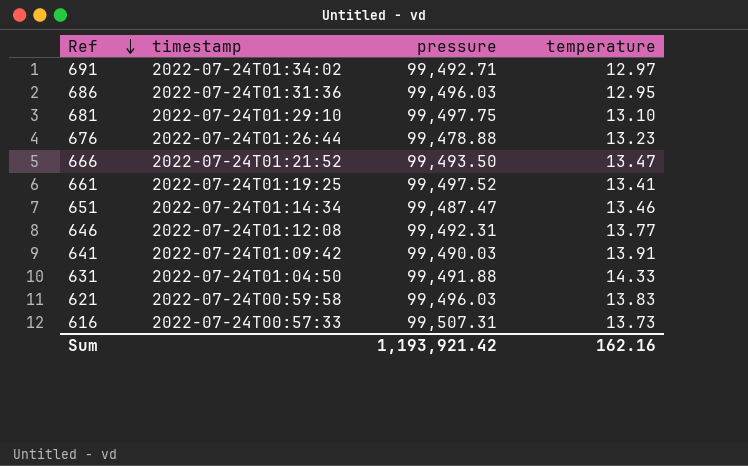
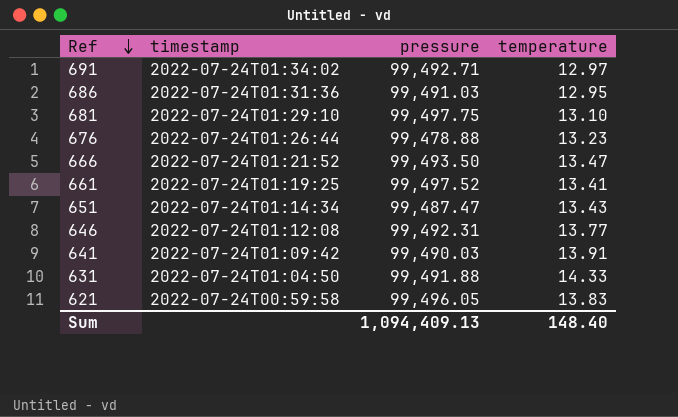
row 616: 2022-07-24T00:57:33 | 99,507.31 | 13.73 -> none
686 | pressure: 99,496.03 -> 99,491.03
651 | temperature: 13.46 -> 13.43
621 | pressure: 99,496.03 -> 99,496.05
Sum | pressure: 1,193,921.42 -> 1,094,409.13
Sum | temperature: 162.16 -> 148.40

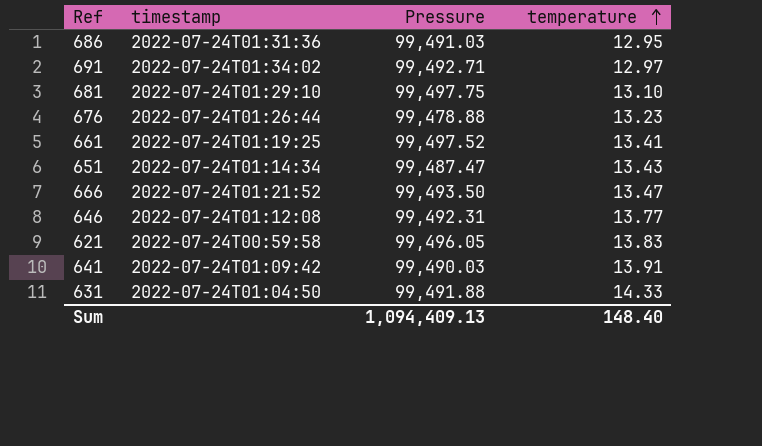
row order: Ref descending -> temperature ascending
column name: pressure -> Pressure

